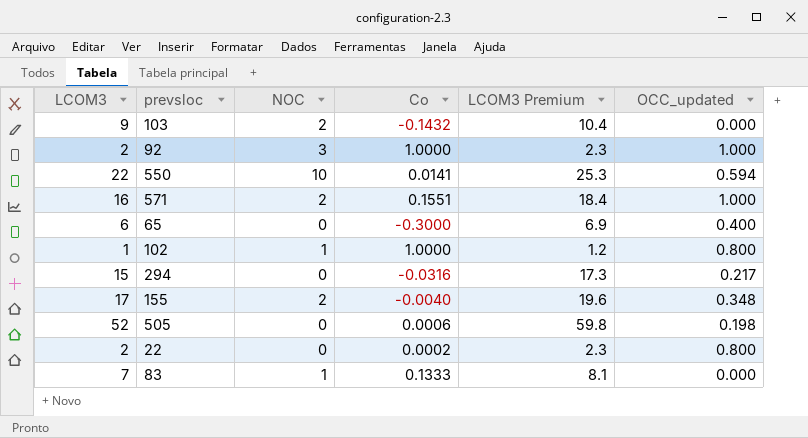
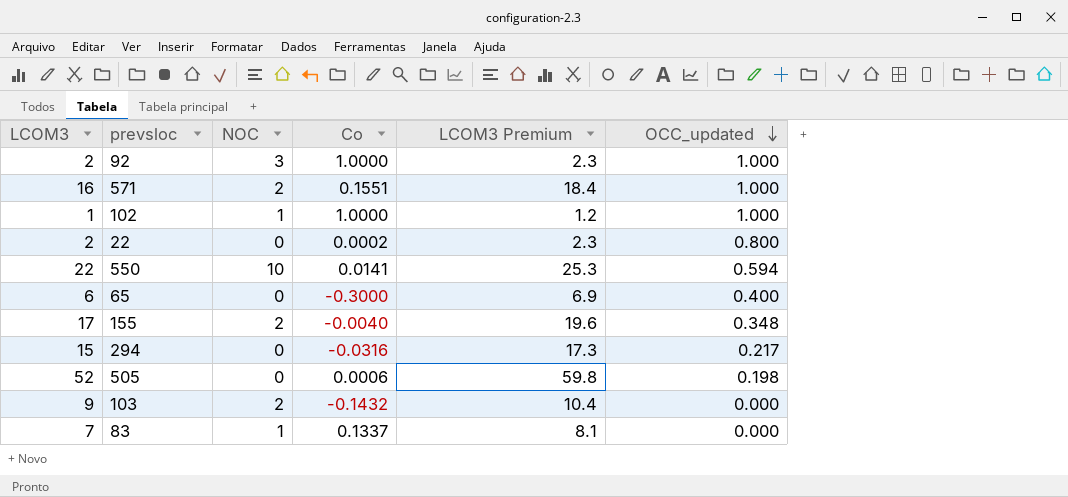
row order: none -> OCC_updated descending
102 | OCC_updated: 0.800 -> 1.000
83 | Co: 0.1333 -> 0.1337

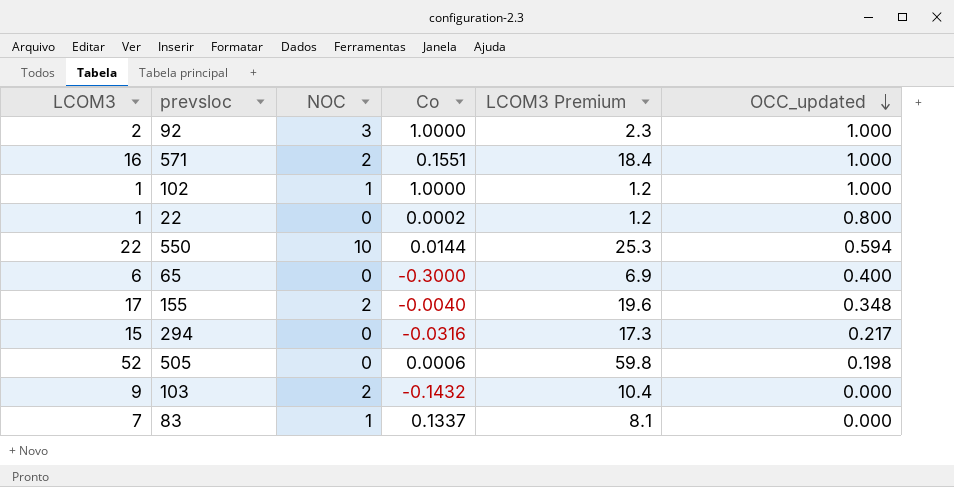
22 | LCOM3: 2 -> 1
22 | LCOM3 Premium: 2.3 -> 1.2
550 | Co: 0.0141 -> 0.0144

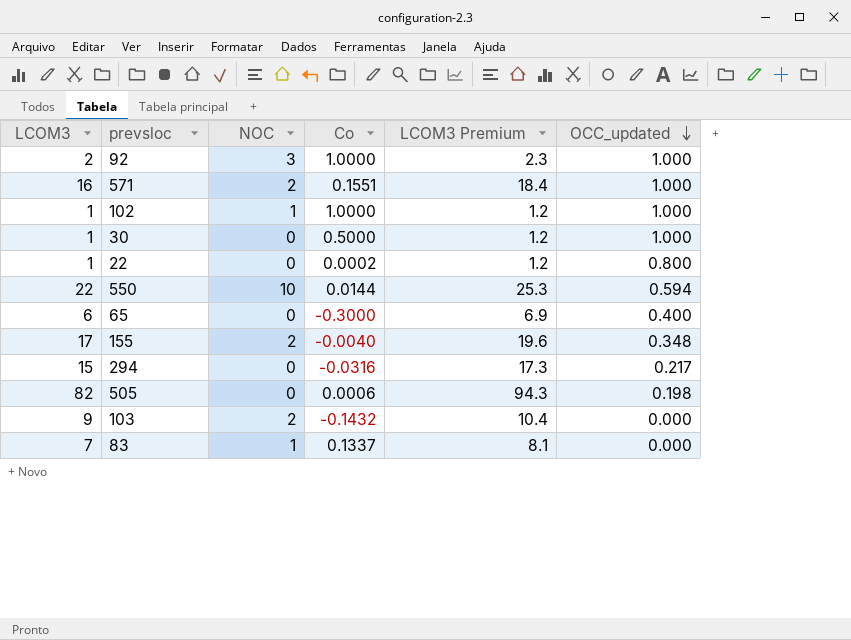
row 30: none -> 1 | 0 | 0.5000 | 1.2 | 1.000
505 | LCOM3: 52 -> 82
505 | LCOM3 Premium: 59.8 -> 94.3

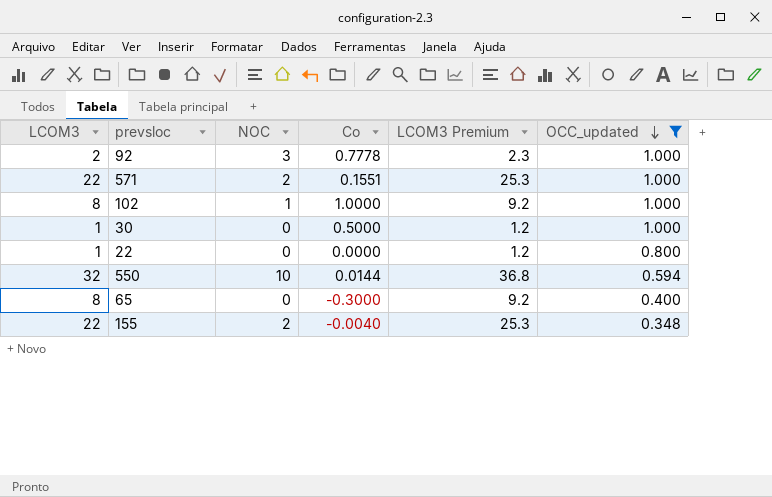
filter: none -> OCC_updated >= 0.348
92 | Co: 1.0000 -> 0.7778
571 | LCOM3: 16 -> 22
571 | LCOM3 Premium: 18.4 -> 25.3
102 | LCOM3: 1 -> 8
102 | LCOM3 Premium: 1.2 -> 9.2
22 | Co: 0.0002 -> 0.0000
550 | LCOM3: 22 -> 32
550 | LCOM3 Premium: 25.3 -> 36.8
65 | LCOM3: 6 -> 8
65 | LCOM3 Premium: 6.9 -> 9.2
155 | LCOM3: 17 -> 22
155 | LCOM3 Premium: 19.6 -> 25.3

